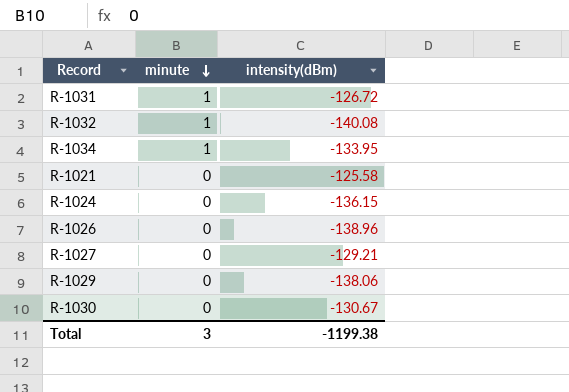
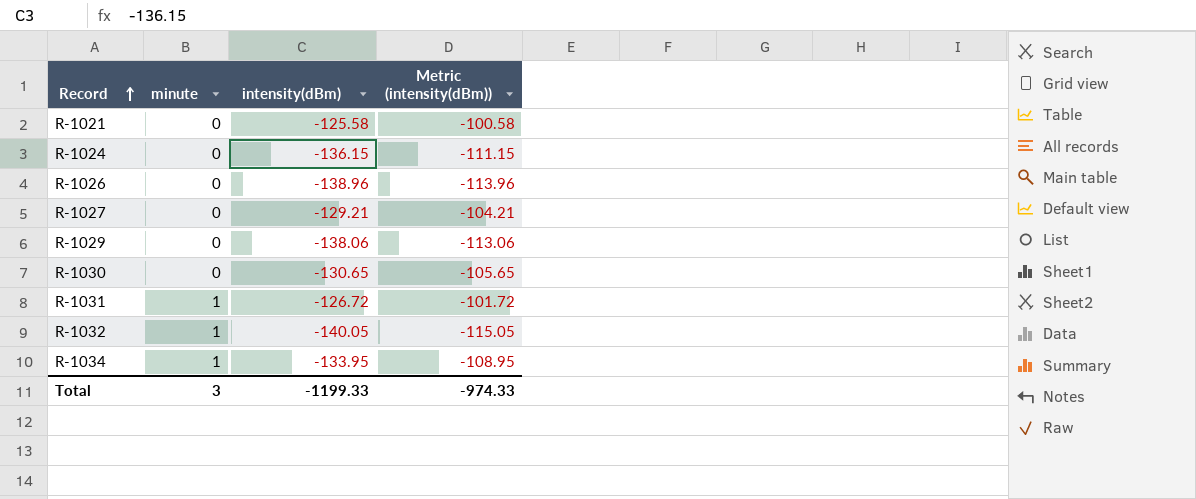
row order: minute descending -> Record ascending
column Metric (intensity(dBm)) | formula: none -> [intensity(dBm)] + 25
R-1030 | intensity(dBm): -130.67 -> -130.65
R-1032 | intensity(dBm): -140.08 -> -140.05
Total | intensity(dBm): -1199.38 -> -1199.33

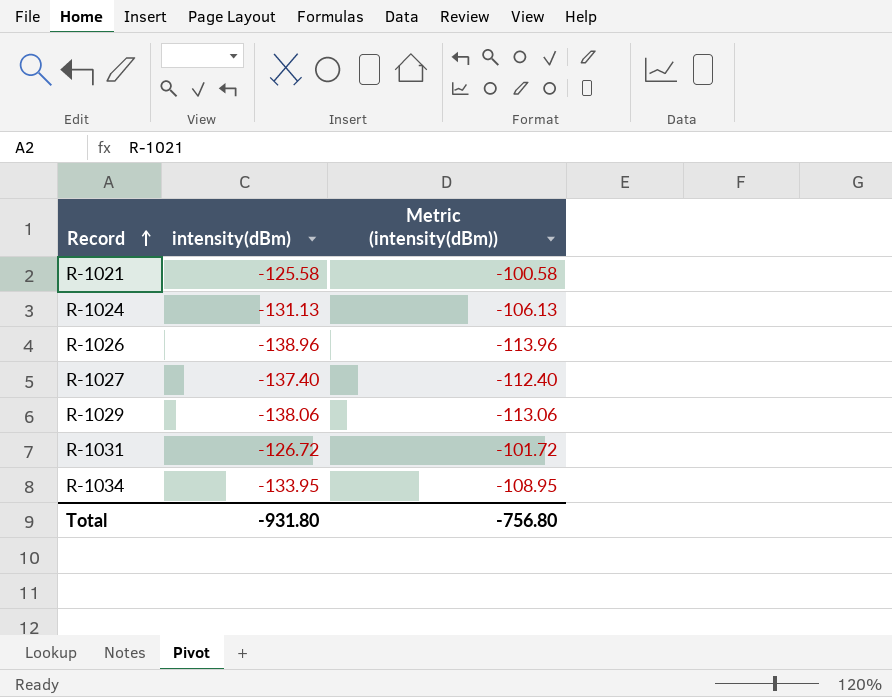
column minute | position: 2 -> none
row R-1030: 0 | -130.65 | -105.65 -> none
row R-1032: 1 | -140.05 | -115.05 -> none
R-1024 | intensity(dBm): -136.15 -> -131.13
R-1024 | Metric (intensity(dBm)): -111.15 -> -106.13
R-1027 | intensity(dBm): -129.21 -> -137.40
R-1027 | Metric (intensity(dBm)): -104.21 -> -112.40
Total | intensity(dBm): -1199.33 -> -931.80
Total | Metric (intensity(dBm)): -974.33 -> -756.80

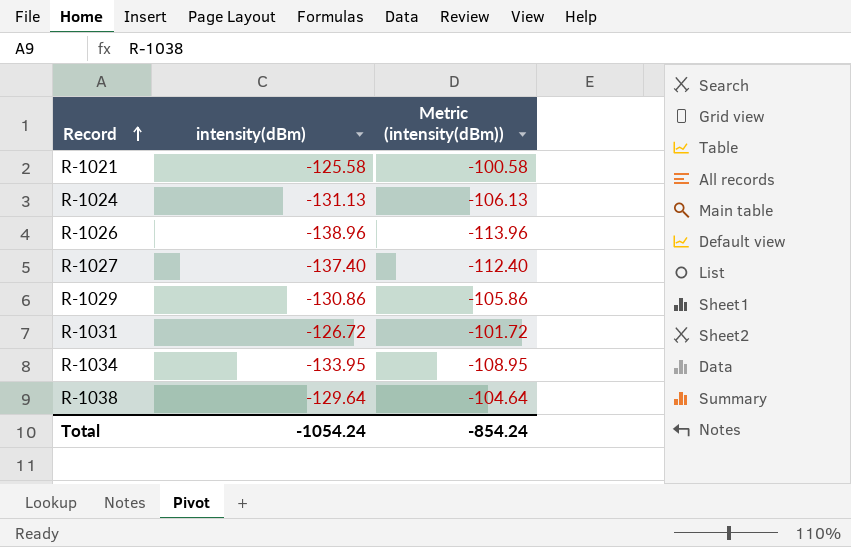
R-1029 | intensity(dBm): -138.06 -> -130.86
R-1029 | Metric (intensity(dBm)): -113.06 -> -105.86
row R-1038: none -> -129.64 | -104.64
Total | intensity(dBm): -931.80 -> -1054.24
Total | Metric (intensity(dBm)): -756.80 -> -854.24

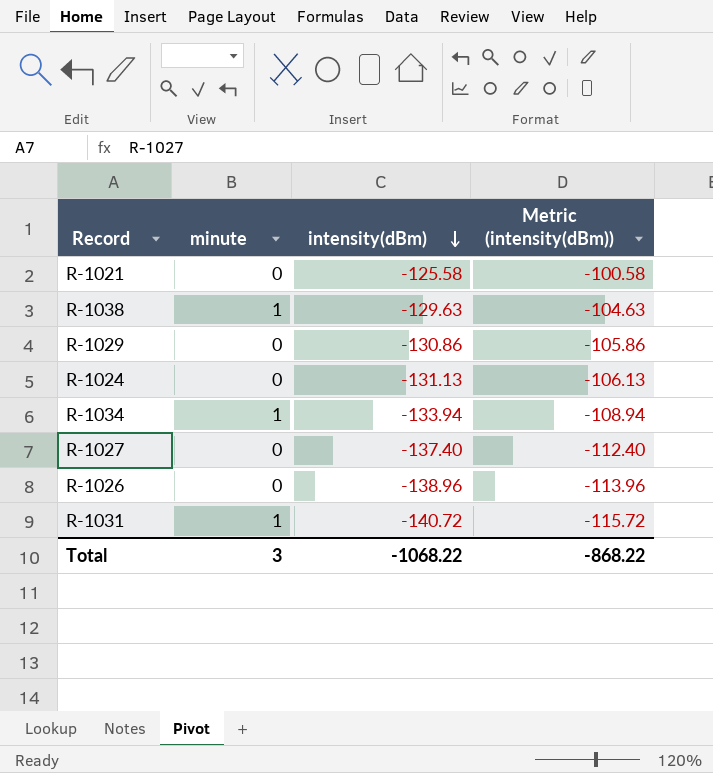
row order: Record ascending -> intensity(dBm) descending
column minute | position: none -> 2
R-1038 | intensity(dBm): -129.64 -> -129.63
R-1038 | Metric (intensity(dBm)): -104.64 -> -104.63
R-1034 | intensity(dBm): -133.95 -> -133.94
R-1034 | Metric (intensity(dBm)): -108.95 -> -108.94
R-1031 | intensity(dBm): -126.72 -> -140.72
R-1031 | Metric (intensity(dBm)): -101.72 -> -115.72
Total | intensity(dBm): -1054.24 -> -1068.22
Total | Metric (intensity(dBm)): -854.24 -> -868.22

